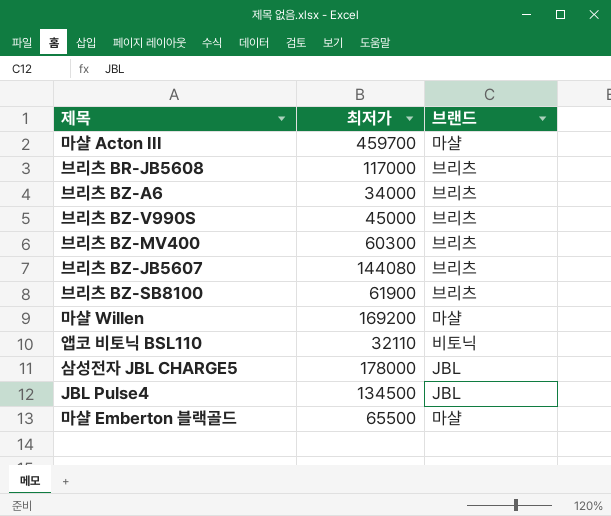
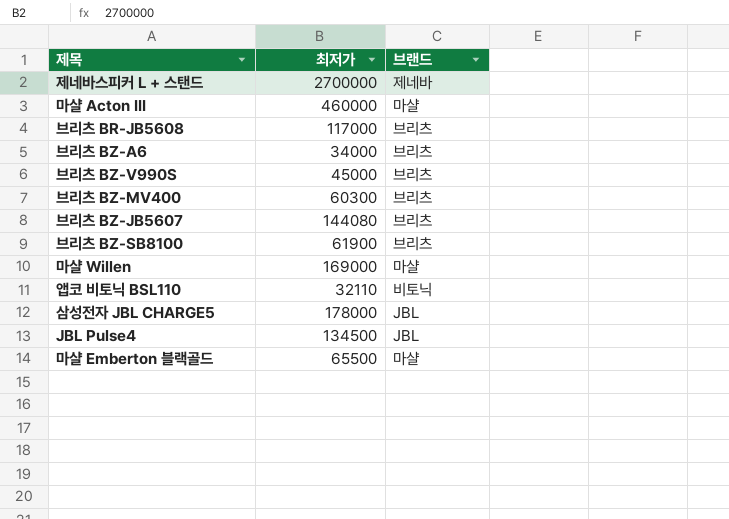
row 제네바스피커 L + 스탠드: none -> 2700000 | 제네바
마샬 Acton III | 최저가: 459700 -> 460000
마샬 Willen | 최저가: 169200 -> 169000

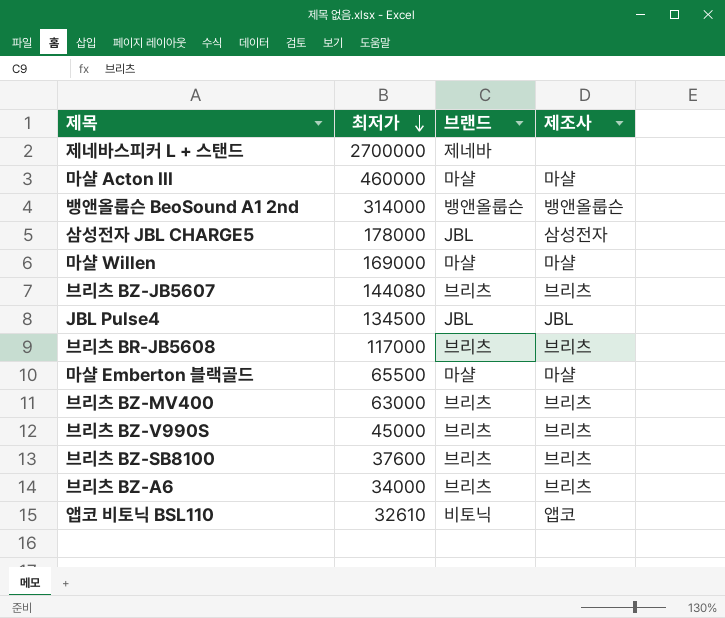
row order: none -> 최저가 descending
column 제조사 | position: none -> 4
row 뱅앤올룹슨 BeoSound A1 2nd: none -> 314000 | 뱅앤올룹슨 | 뱅앤올룹슨
브리츠 BZ-MV400 | 최저가: 60300 -> 63000
브리츠 BZ-SB8100 | 최저가: 61900 -> 37600
앱코 비토닉 BSL110 | 최저가: 32110 -> 32610

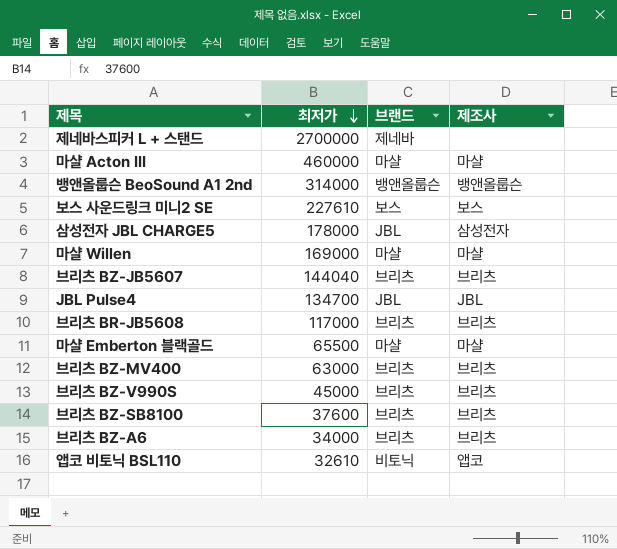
row 보스 사운드링크 미니2 SE: none -> 227610 | 보스 | 보스
브리츠 BZ-JB5607 | 최저가: 144080 -> 144040
JBL Pulse4 | 최저가: 134500 -> 134700

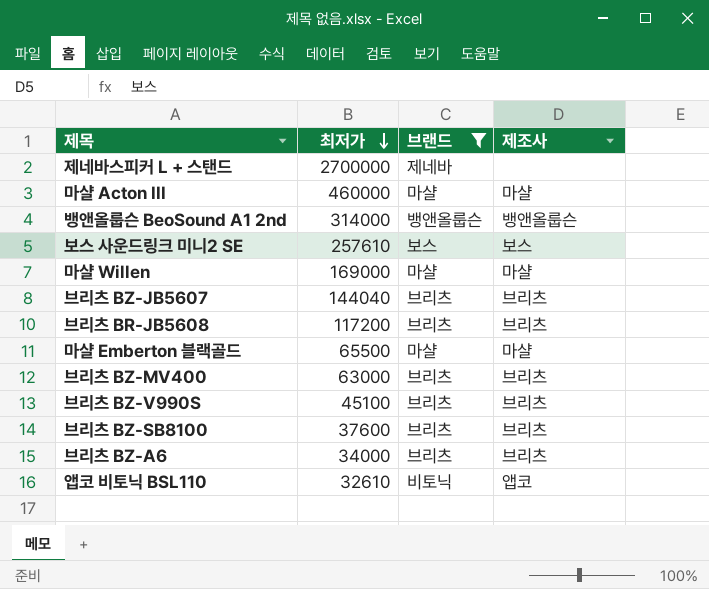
filter: none -> 브랜드 != JBL
보스 사운드링크 미니2 SE | 최저가: 227610 -> 257610
브리츠 BR-JB5608 | 최저가: 117000 -> 117200
브리츠 BZ-V990S | 최저가: 45000 -> 45100

